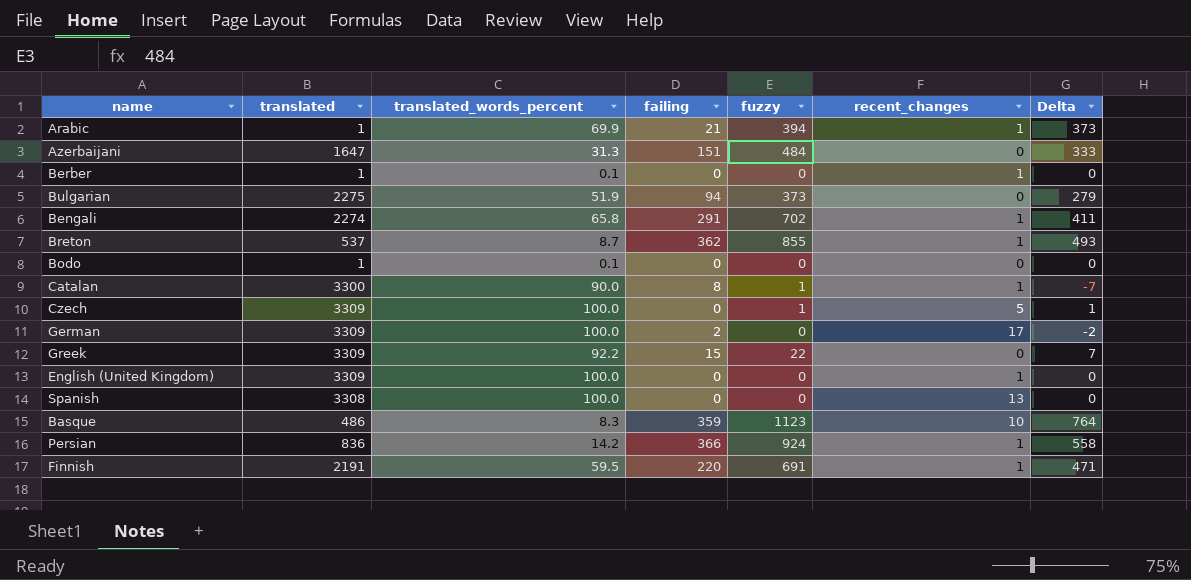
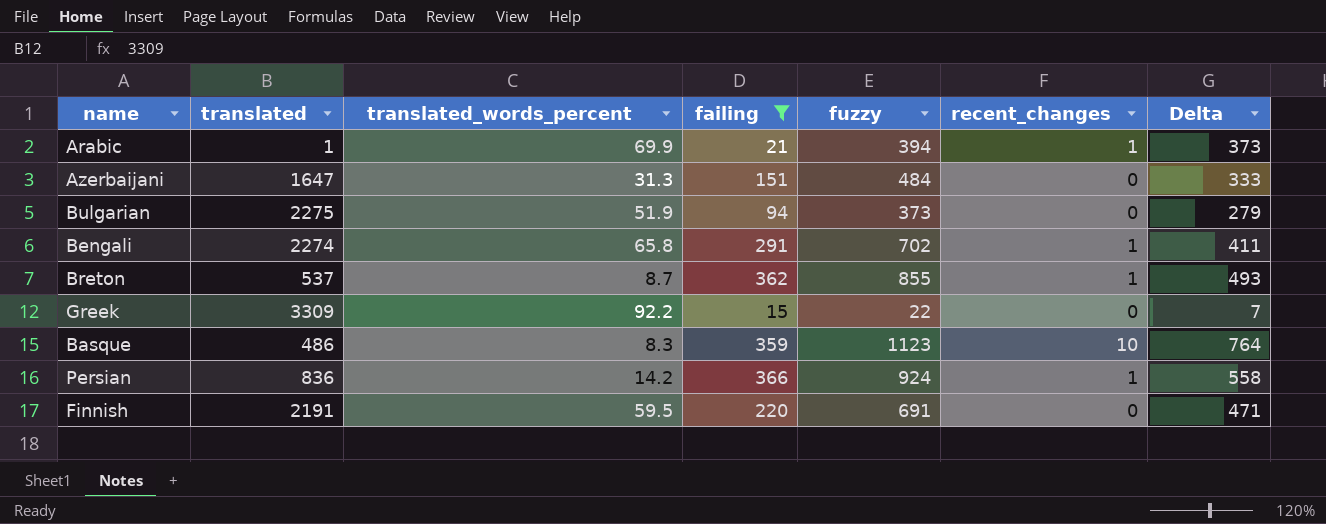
filter: none -> failing >= 15
Finnish | recent_changes: 1 -> 0

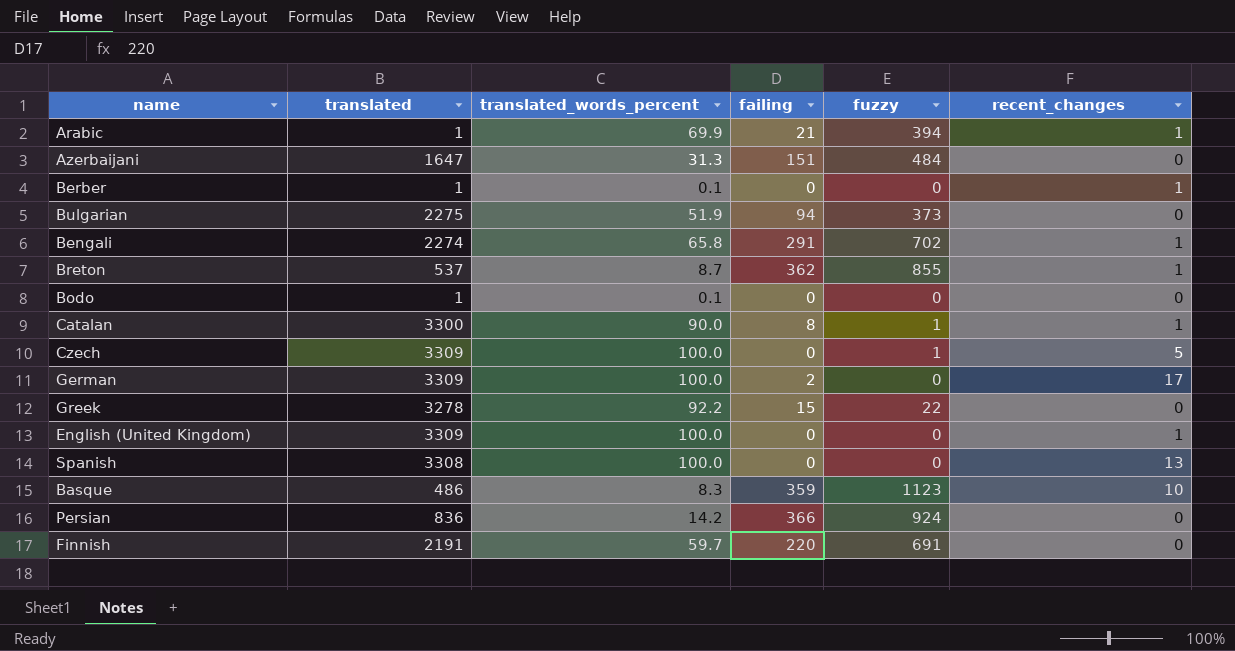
filter: failing >= 15 -> none
column Delta | formula: [fuzzy] - [failing] -> none
Greek | translated: 3309 -> 3278
Persian | recent_changes: 1 -> 0
Finnish | translated_words_percent: 59.5 -> 59.7

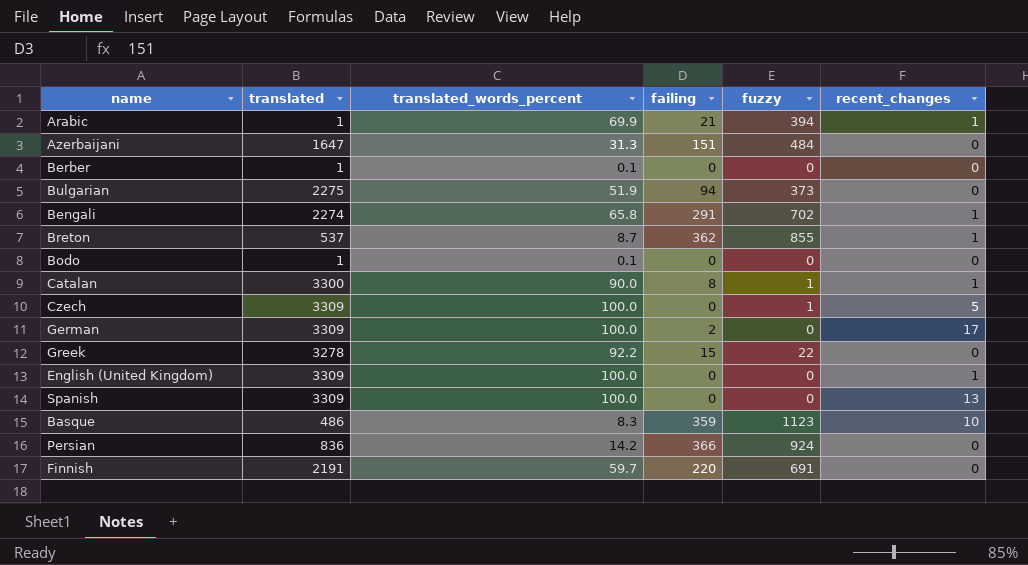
Berber | recent_changes: 1 -> 0
Spanish | translated: 3308 -> 3309

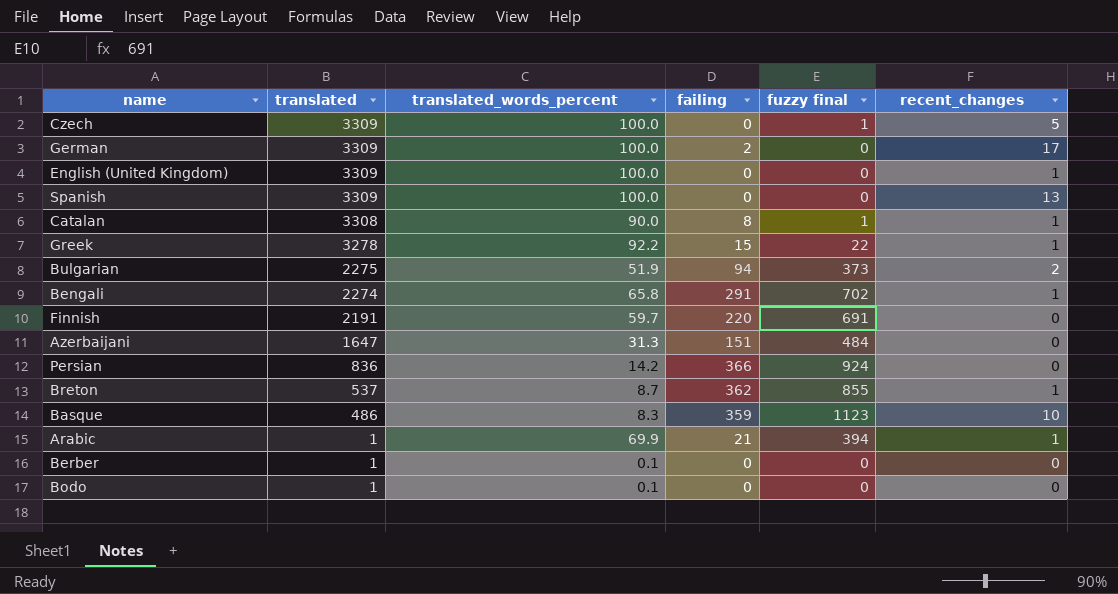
row order: none -> translated descending
column name: fuzzy -> fuzzy final
Catalan | translated: 3300 -> 3308
Greek | recent_changes: 0 -> 1
Bulgarian | recent_changes: 0 -> 2

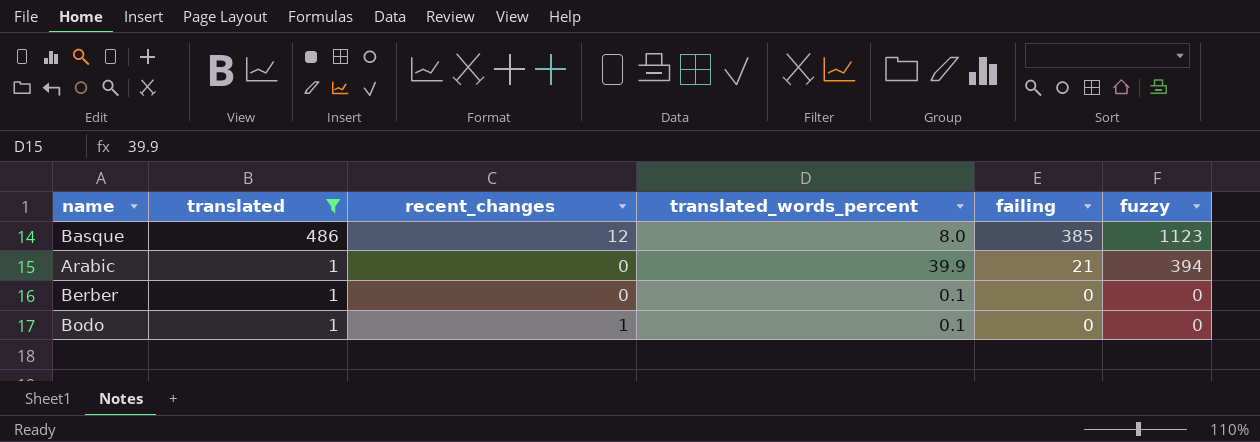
filter: none -> translated <= 486
column recent_changes | position: 6 -> 3
column name: fuzzy final -> fuzzy
Basque | recent_changes: 10 -> 12
Basque | translated_words_percent: 8.3 -> 8.0
Basque | failing: 359 -> 385
Arabic | recent_changes: 1 -> 0
Arabic | translated_words_percent: 69.9 -> 39.9
Bodo | recent_changes: 0 -> 1

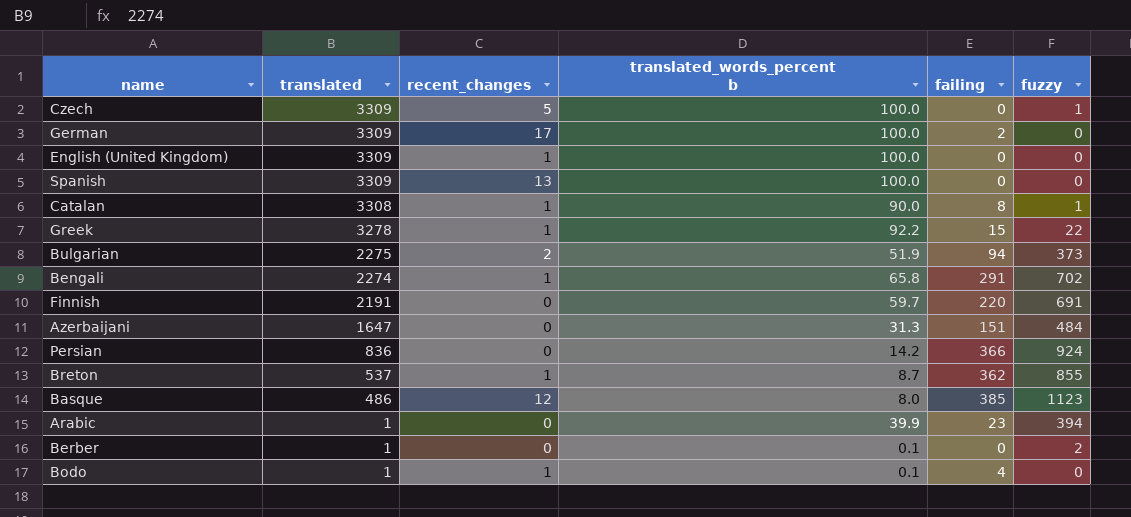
filter: translated <= 486 -> none
column name: translated_words_percent -> translated_words_percent b
Arabic | failing: 21 -> 23
Berber | fuzzy: 0 -> 2
Bodo | failing: 0 -> 4

